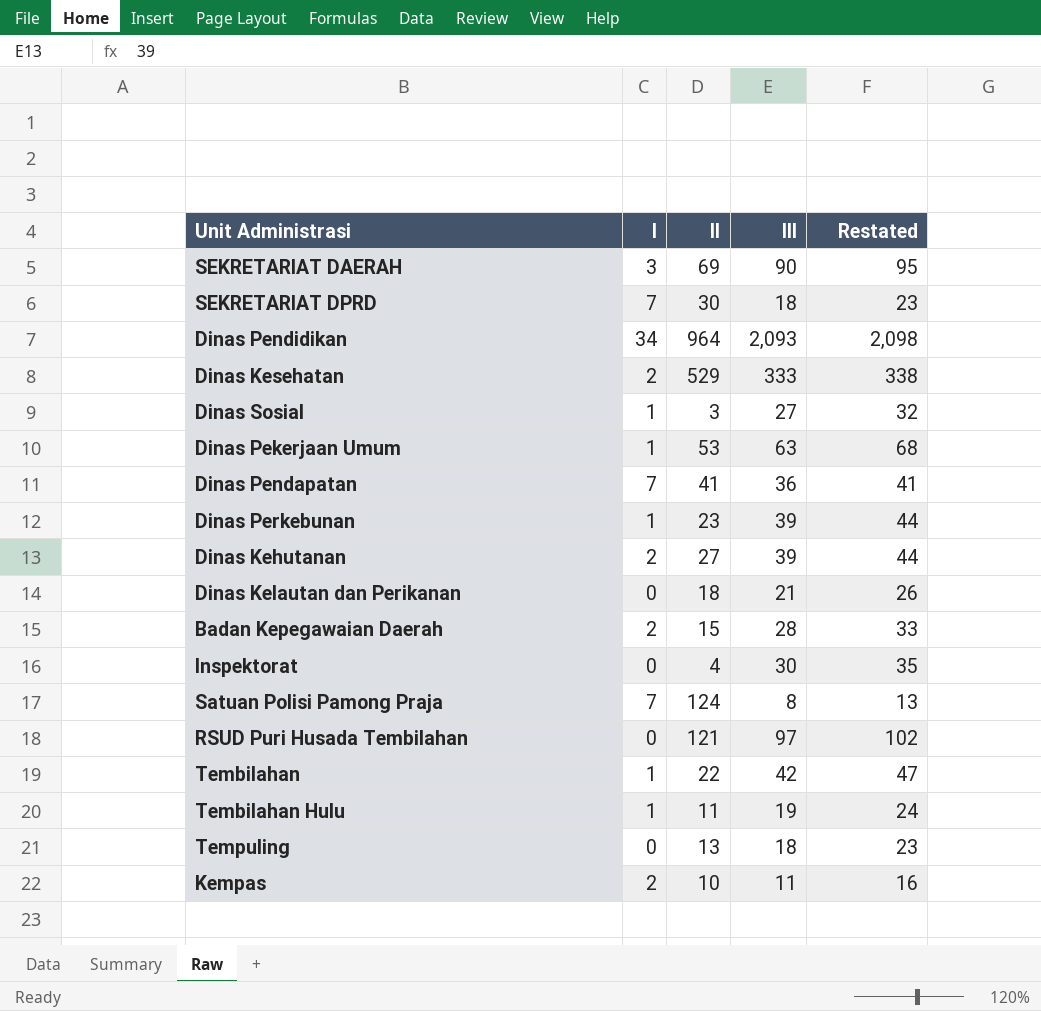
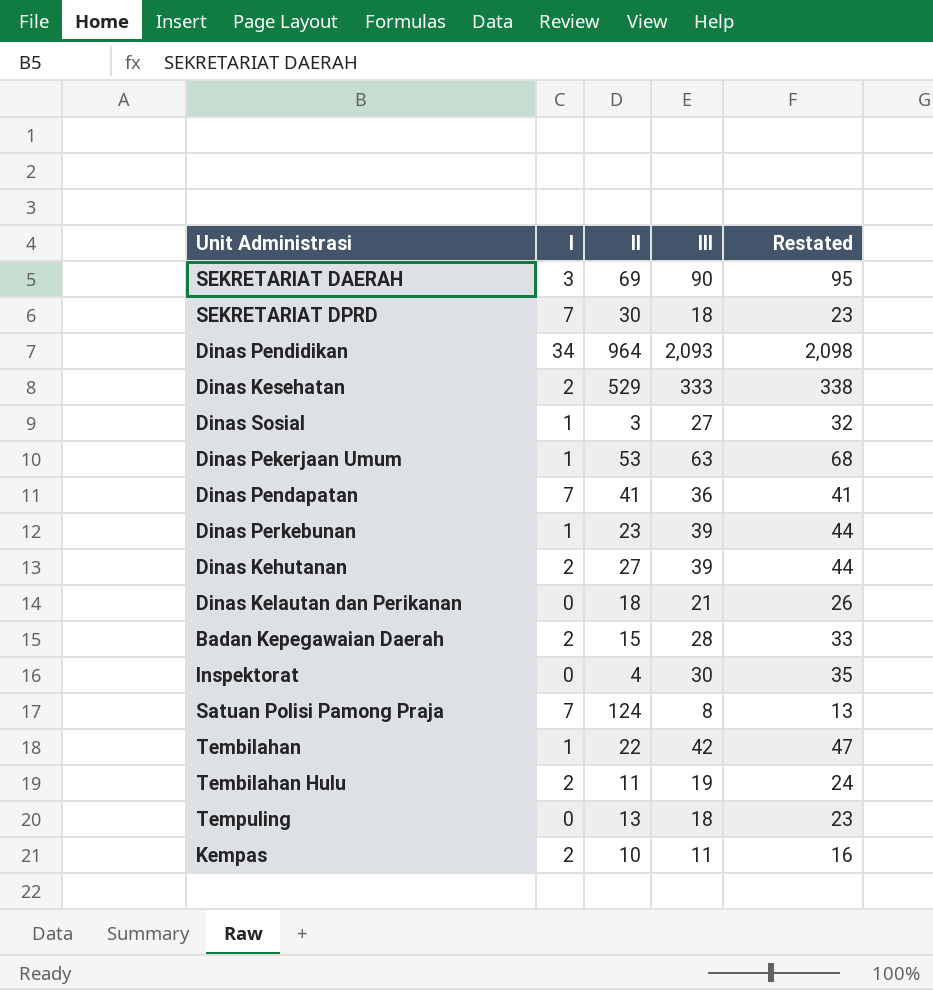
row RSUD Puri Husada Tembilahan: 0 | 121 | 97 | 102 -> none
Tembilahan Hulu | I: 1 -> 2

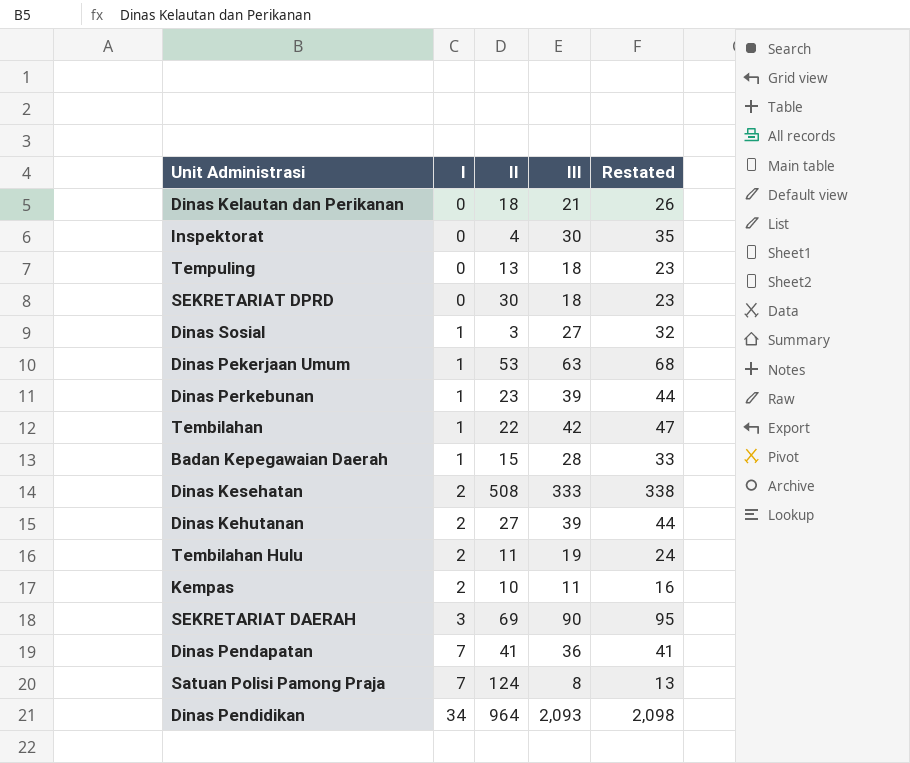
row order: none -> I ascending
SEKRETARIAT DPRD | I: 7 -> 0
Badan Kepegawaian Daerah | I: 2 -> 1
Dinas Kesehatan | II: 529 -> 508

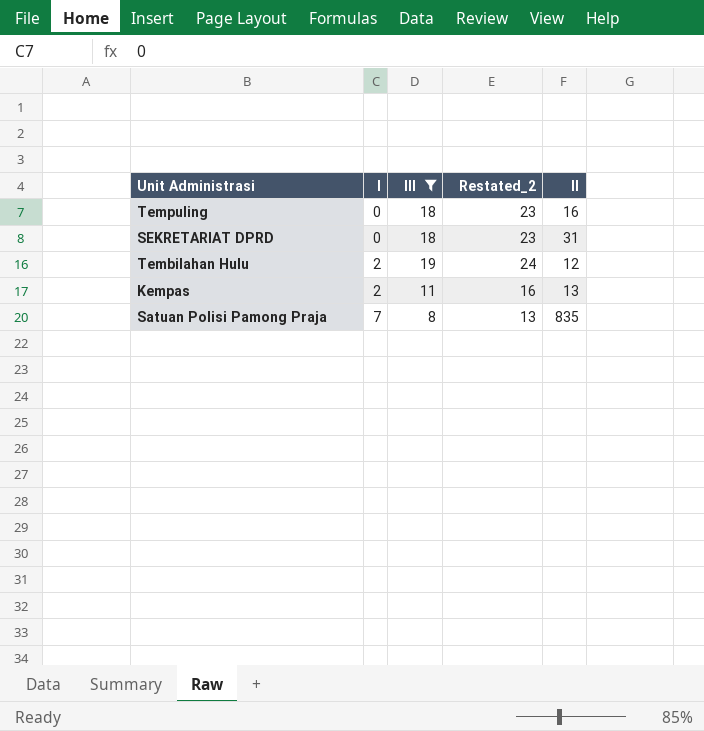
filter: none -> III <= 19
column name: Restated -> Restated_2
column II | position: 3 -> 5
Tempuling | II: 13 -> 16
SEKRETARIAT DPRD | II: 30 -> 31
Tembilahan Hulu | II: 11 -> 12
Kempas | II: 10 -> 13
Satuan Polisi Pamong Praja | II: 124 -> 835

